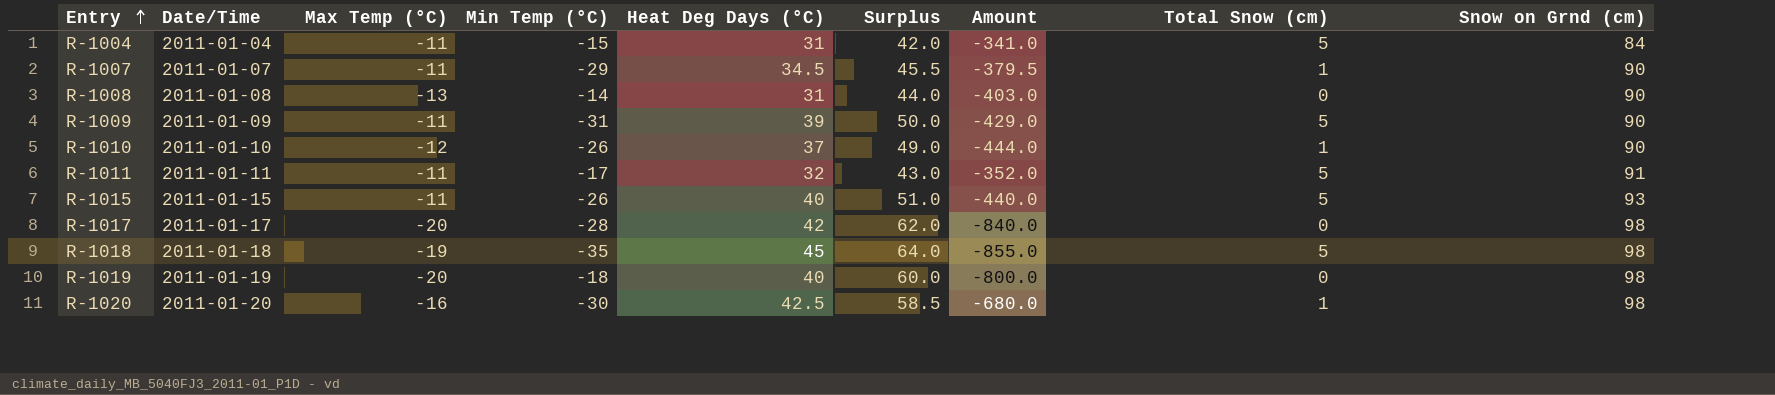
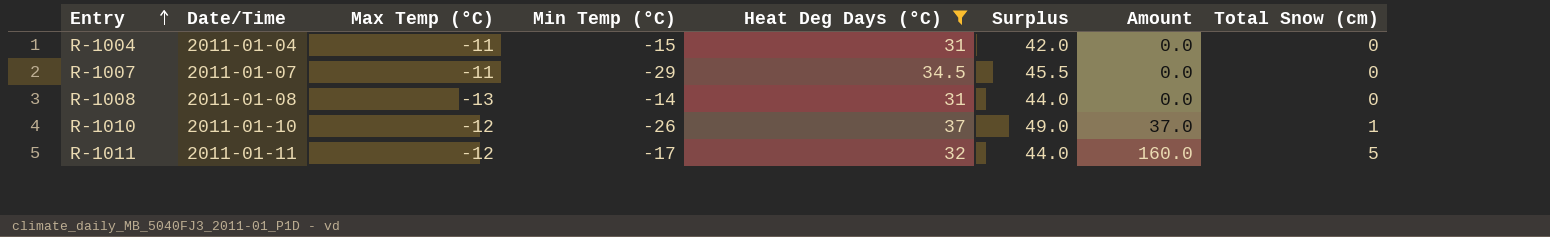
filter: none -> Heat Deg Days (°C) <= 37
column Snow on Grnd (cm) | position: 9 -> none
column Amount | formula: [Max Temp (°C)] * [Heat Deg Days (°C)] -> [Heat Deg Days (°C)] * [Total Snow (cm)]
R-1004 | Total Snow (cm): 5 -> 0
R-1007 | Total Snow (cm): 1 -> 0
R-1011 | Max Temp (°C): -11 -> -12
R-1011 | Surplus: 43.0 -> 44.0

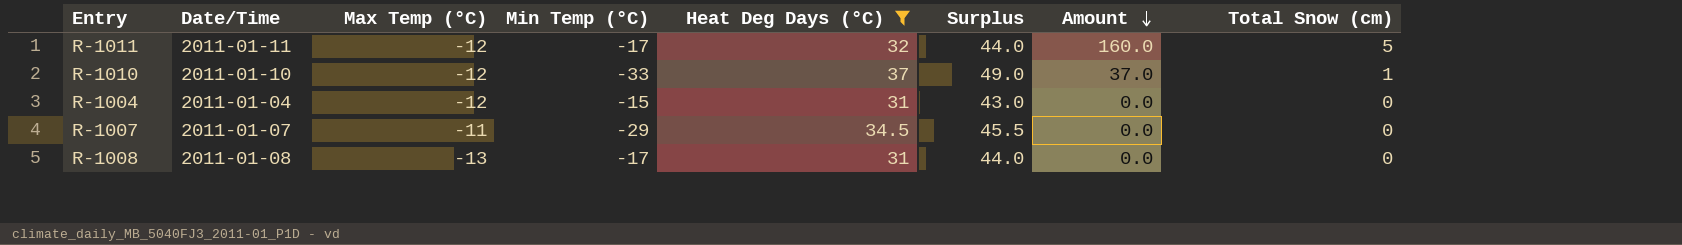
row order: Entry ascending -> Amount descending
R-1010 | Min Temp (°C): -26 -> -33
R-1004 | Max Temp (°C): -11 -> -12
R-1004 | Surplus: 42.0 -> 43.0
R-1008 | Min Temp (°C): -14 -> -17

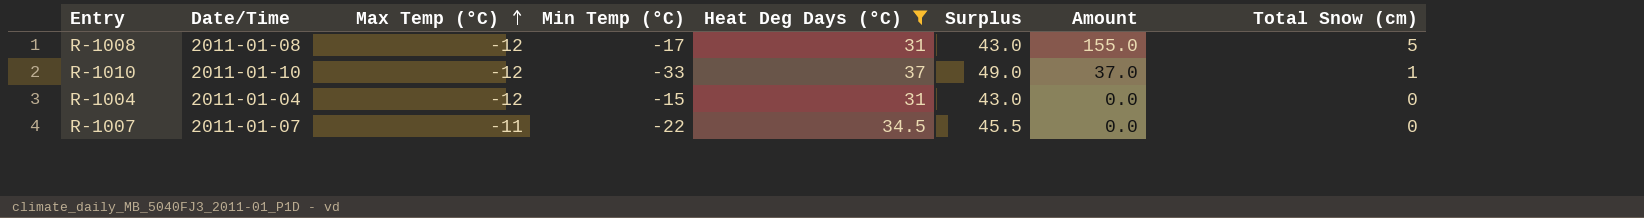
row order: Amount descending -> Max Temp (°C) ascending
row R-1011: 2011-01-11 | -12 | -17 | 32 | 44.0 | 160.0 | 5 -> none
R-1008 | Max Temp (°C): -13 -> -12
R-1008 | Surplus: 44.0 -> 43.0
R-1008 | Amount: 0.0 -> 155.0
R-1008 | Total Snow (cm): 0 -> 5
R-1007 | Min Temp (°C): -29 -> -22

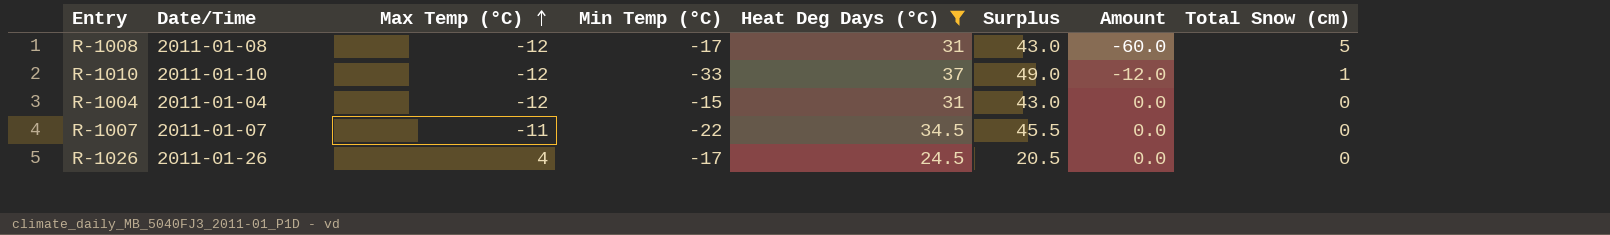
column Amount | formula: [Heat Deg Days (°C)] * [Total Snow (cm)] -> [Max Temp (°C)] * [Total Snow (cm)]
row R-1026: none -> 2011-01-26 | 4 | -17 | 24.5 | 20.5 | 0.0 | 0

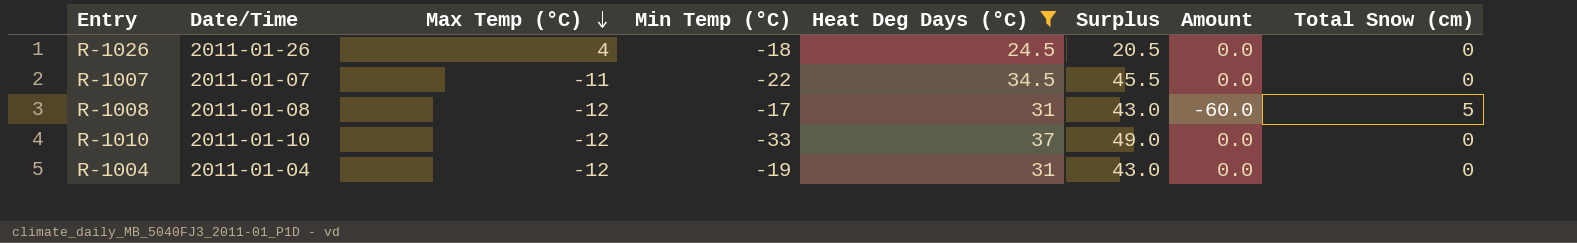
row order: Max Temp (°C) ascending -> Max Temp (°C) descending
R-1026 | Min Temp (°C): -17 -> -18
R-1010 | Amount: -12.0 -> 0.0
R-1010 | Total Snow (cm): 1 -> 0
R-1004 | Min Temp (°C): -15 -> -19

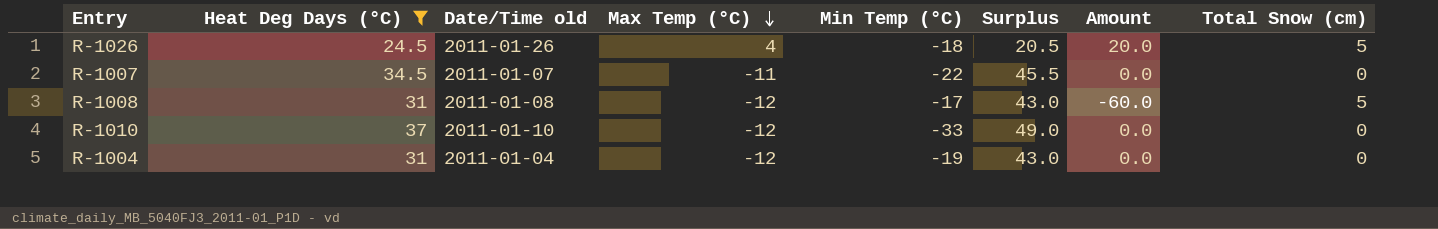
column Heat Deg Days (°C) | position: 5 -> 2
column name: Date/Time -> Date/Time old
R-1026 | Amount: 0.0 -> 20.0
R-1026 | Total Snow (cm): 0 -> 5

